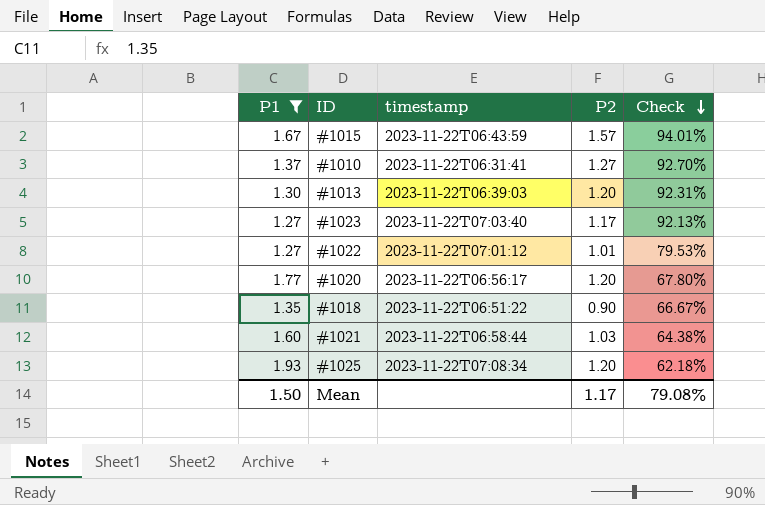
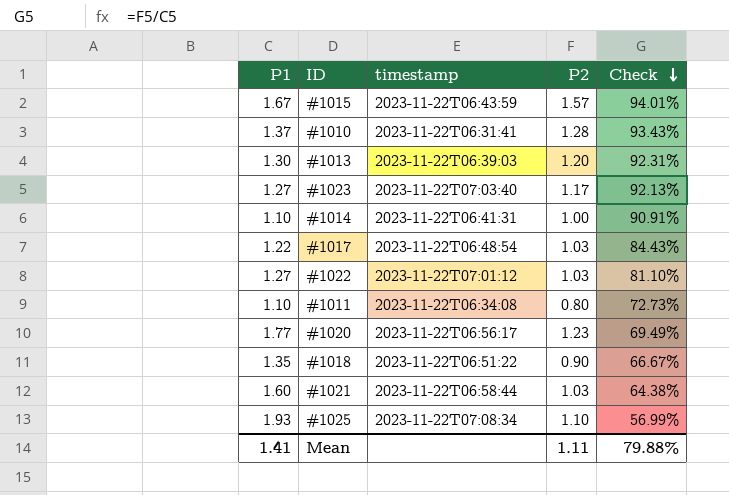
filter: P1 >= 1.27 -> none
#1010 | P2: 1.27 -> 1.28
#1010 | Check: 92.70% -> 93.43%
#1022 | P2: 1.01 -> 1.03
#1022 | Check: 79.53% -> 81.10%
#1020 | P2: 1.20 -> 1.23
#1020 | Check: 67.80% -> 69.49%
#1025 | P2: 1.20 -> 1.10
#1025 | Check: 62.18% -> 56.99%
Mean | P1: 1.50 -> 1.41
Mean | P2: 1.17 -> 1.11
Mean | Check: 79.08% -> 79.88%

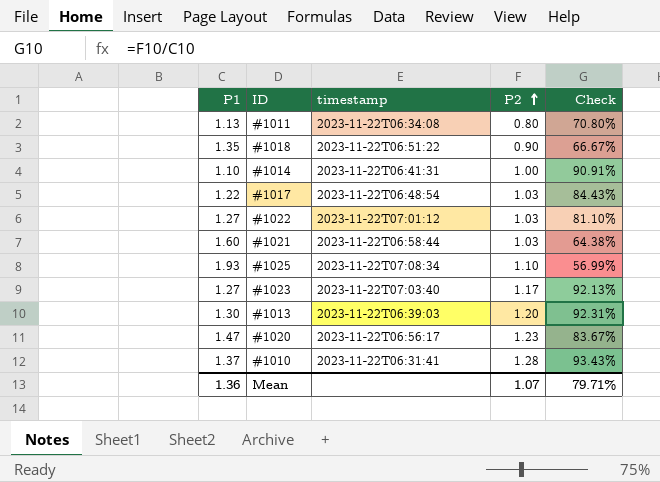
row order: Check descending -> P2 ascending
row #1015: 1.67 | 2023-11-22T06:43:59 | 1.57 | 94.01% -> none
#1011 | P1: 1.10 -> 1.13
#1011 | Check: 72.73% -> 70.80%
#1020 | P1: 1.77 -> 1.47
#1020 | Check: 69.49% -> 83.67%
Mean | P1: 1.41 -> 1.36
Mean | P2: 1.11 -> 1.07
Mean | Check: 79.88% -> 79.71%

